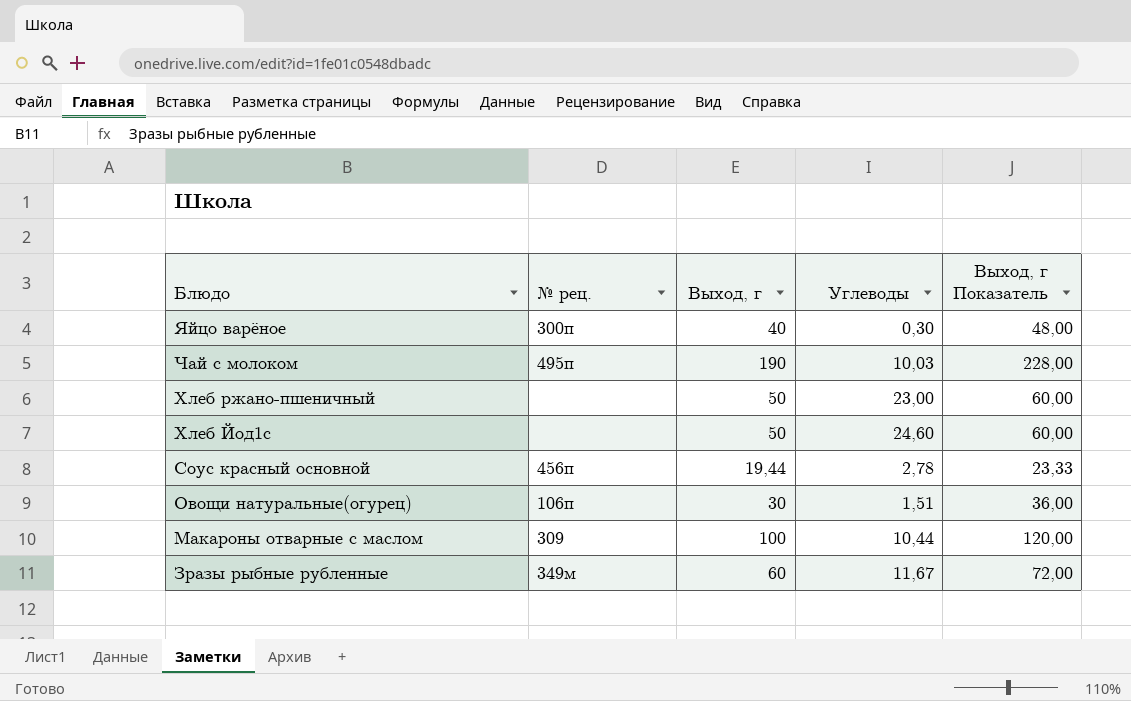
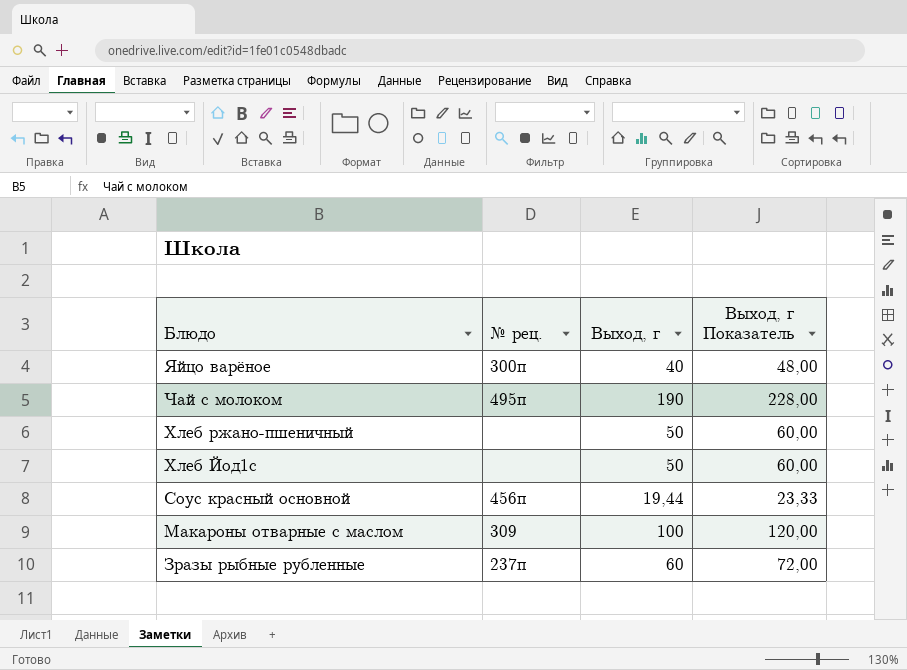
column Углеводы | position: 4 -> none
row Овощи натуральные(огурец): 106п | 30 | 1,51 | 36,00 -> none
Зразы рыбные рубленные | № рец.: 349м -> 237п

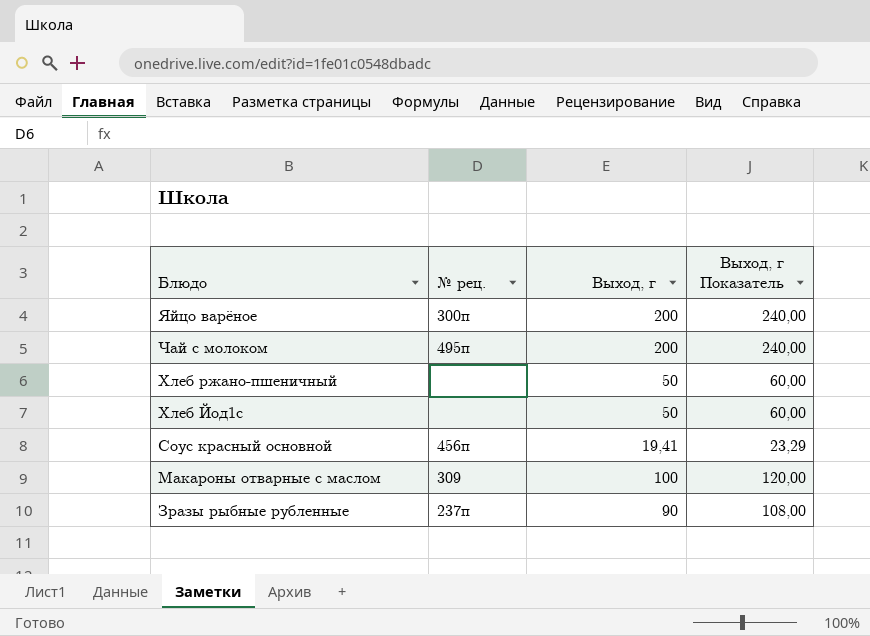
Яйцо варёное | Выход, г: 40 -> 200
Яйцо варёное | Выход, г Показатель: 48,00 -> 240,00
Чай с молоком | Выход, г: 190 -> 200
Чай с молоком | Выход, г Показатель: 228,00 -> 240,00
Соус красный основной | Выход, г: 19,44 -> 19,41
Соус красный основной | Выход, г Показатель: 23,33 -> 23,29
Зразы рыбные рубленные | Выход, г: 60 -> 90
Зразы рыбные рубленные | Выход, г Показатель: 72,00 -> 108,00

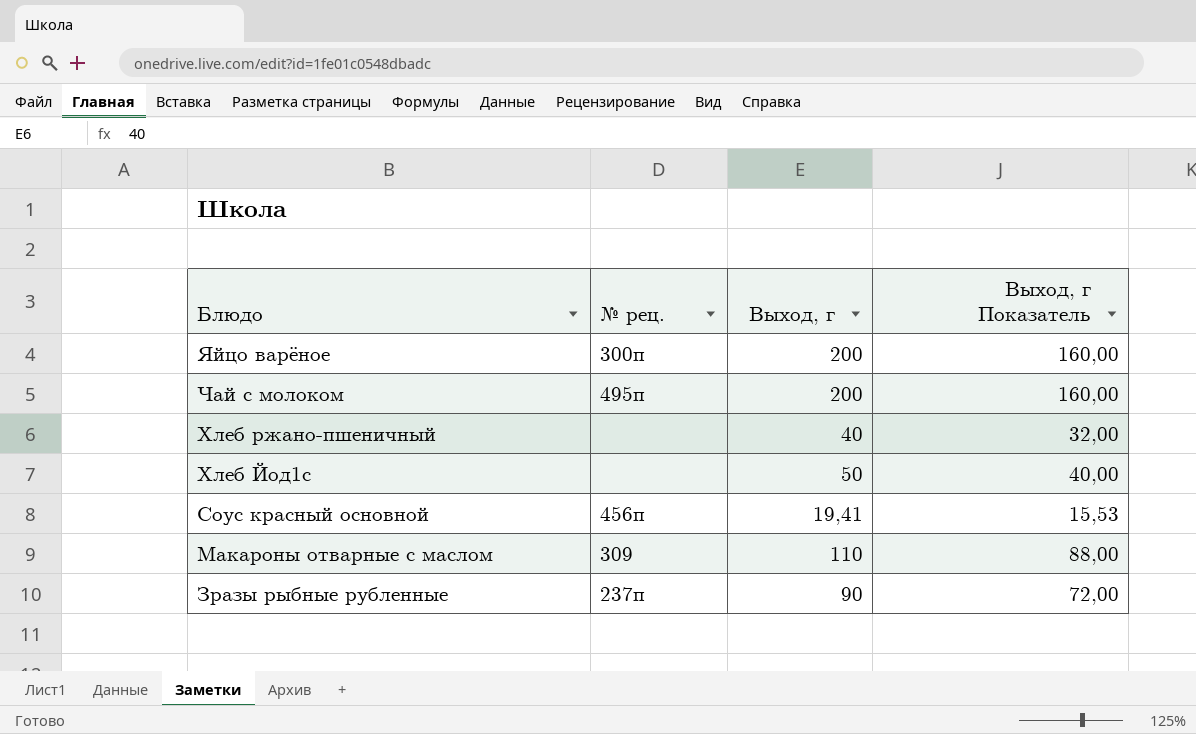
column Выход, г Показатель | formula: [Выход, г] * 1,2 -> [Выход, г] * 0,8
Хлеб ржано-пшеничный | Выход, г: 50 -> 40
Макароны отварные с маслом | Выход, г: 100 -> 110

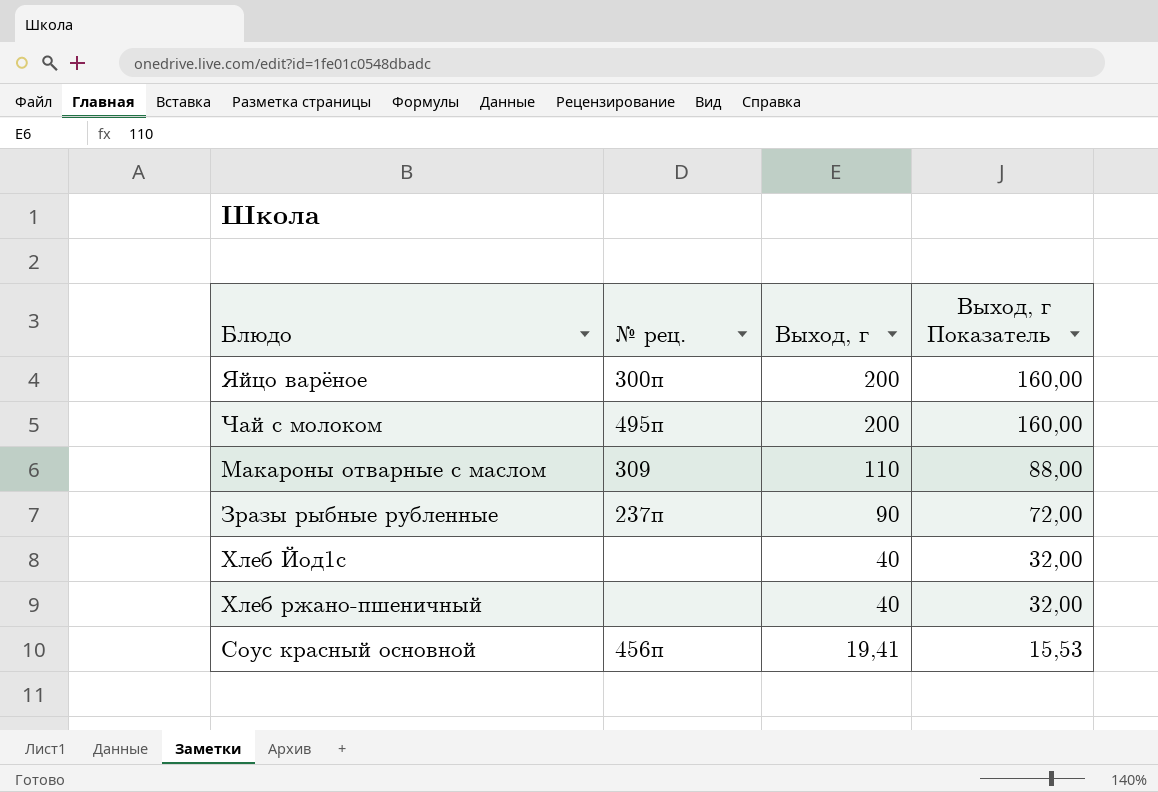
row order: Блюдо descending -> Выход, г descending
Хлеб Йод1с | Выход, г: 50 -> 40
Хлеб Йод1с | Выход, г Показатель: 40,00 -> 32,00

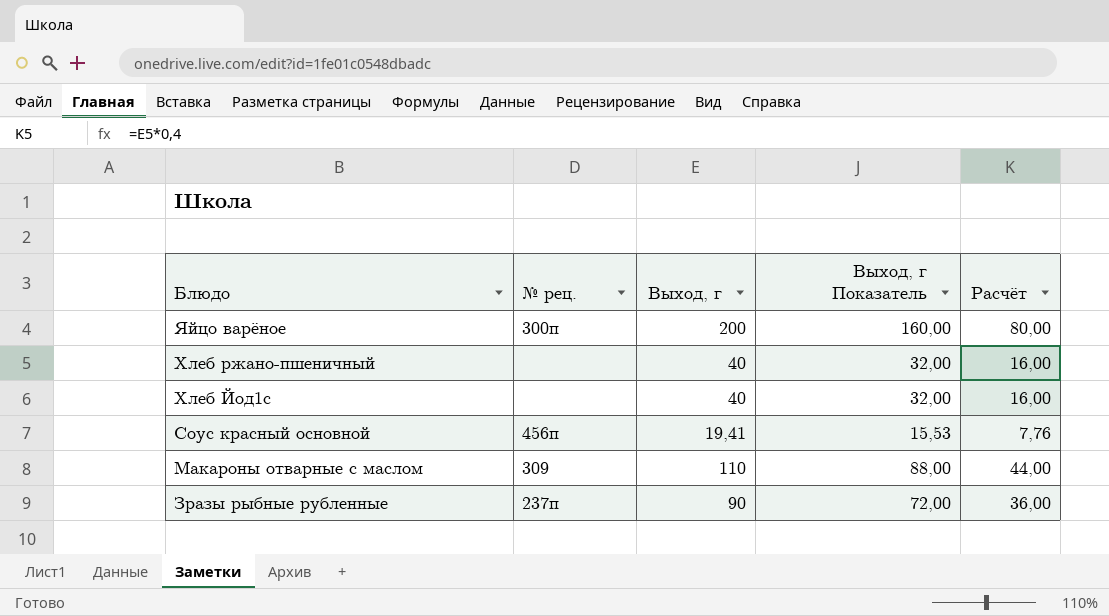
row order: Выход, г descending -> Блюдо descending
column Расчёт | formula: none -> [Выход, г] * 0,4
row Чай с молоком: 495п | 200 | 160,00 -> none

